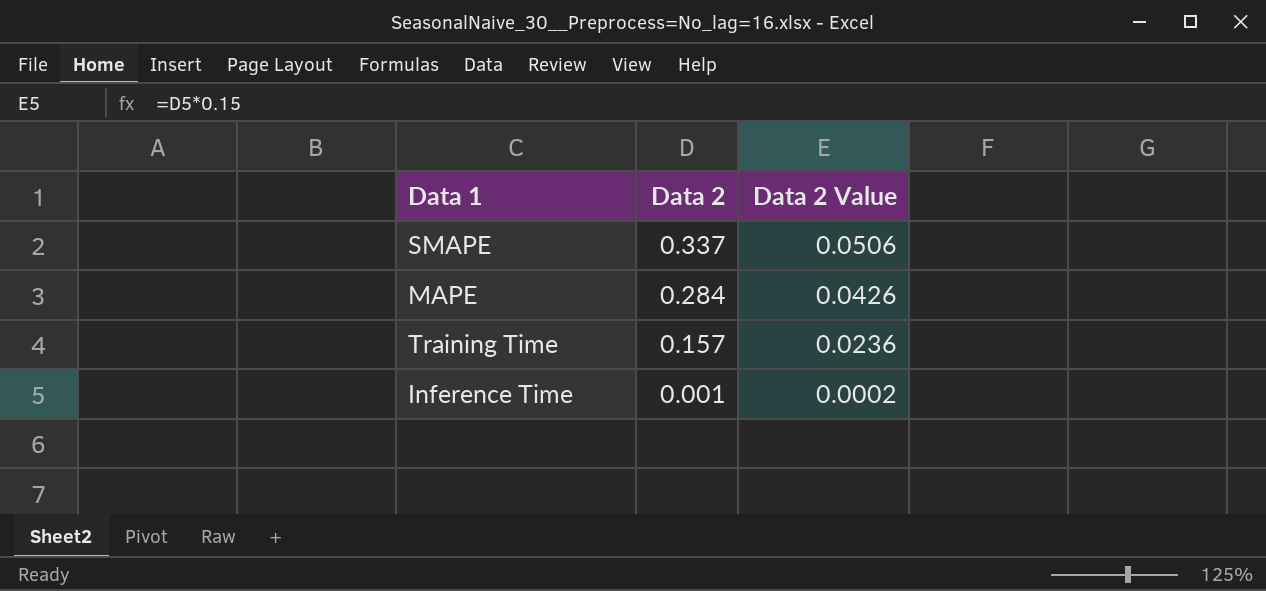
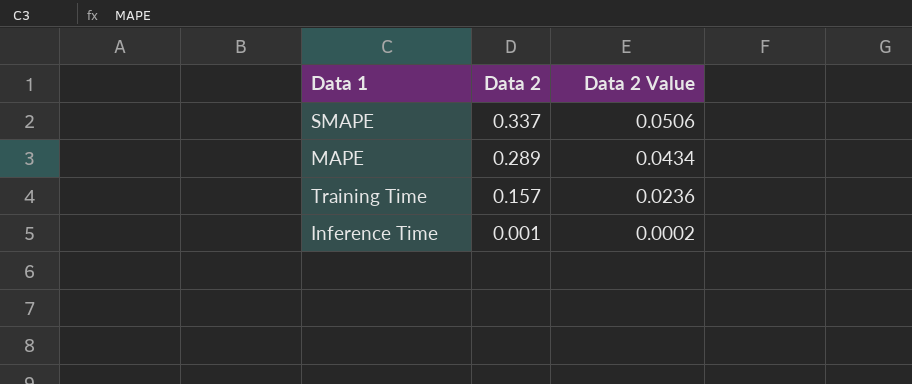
MAPE | Data 2: 0.284 -> 0.289
MAPE | Data 2 Value: 0.0426 -> 0.0434

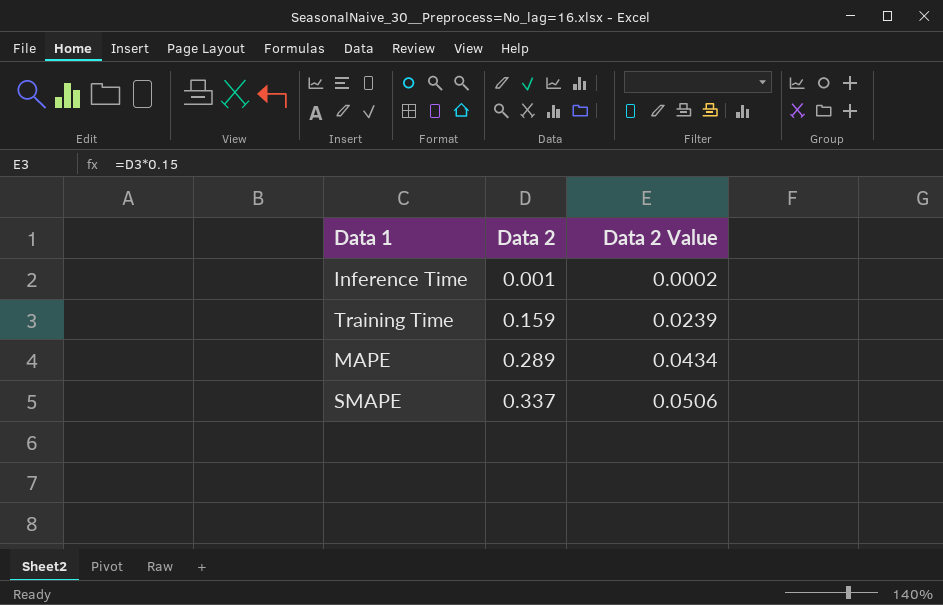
row order: Data 2 descending -> Data 2 ascending
Training Time | Data 2: 0.157 -> 0.159
Training Time | Data 2 Value: 0.0236 -> 0.0239

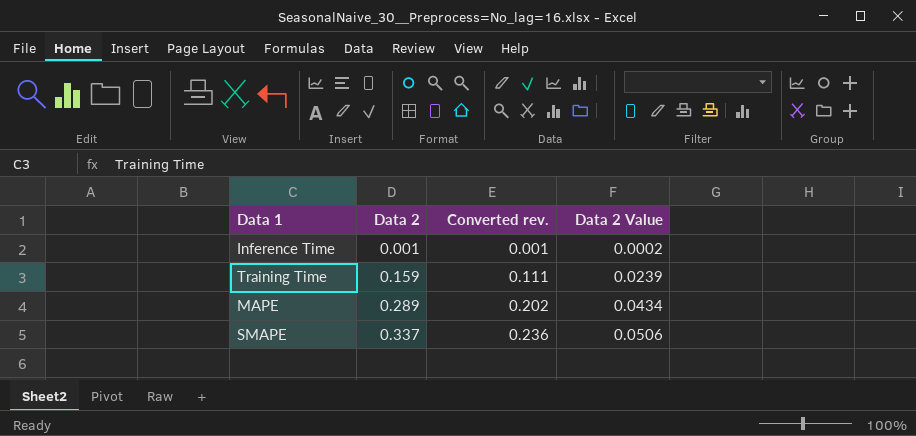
column Converted rev. | formula: none -> [Data 2] * 0.7

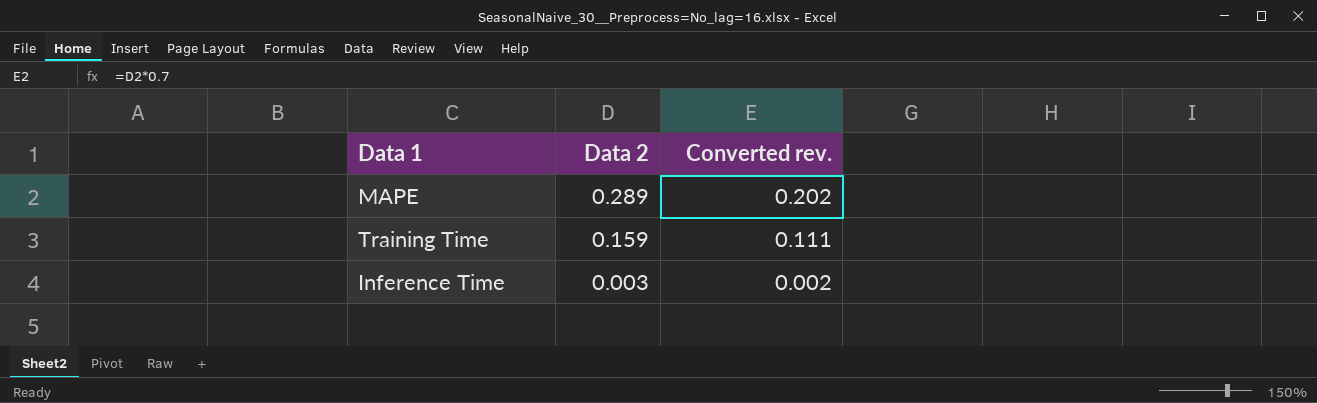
row order: Data 2 ascending -> Data 2 descending
column Data 2 Value | formula: [Data 2] * 0.15 -> none
row SMAPE: 0.337 | 0.236 | 0.0506 -> none
Inference Time | Data 2: 0.001 -> 0.003
Inference Time | Converted rev.: 0.001 -> 0.002

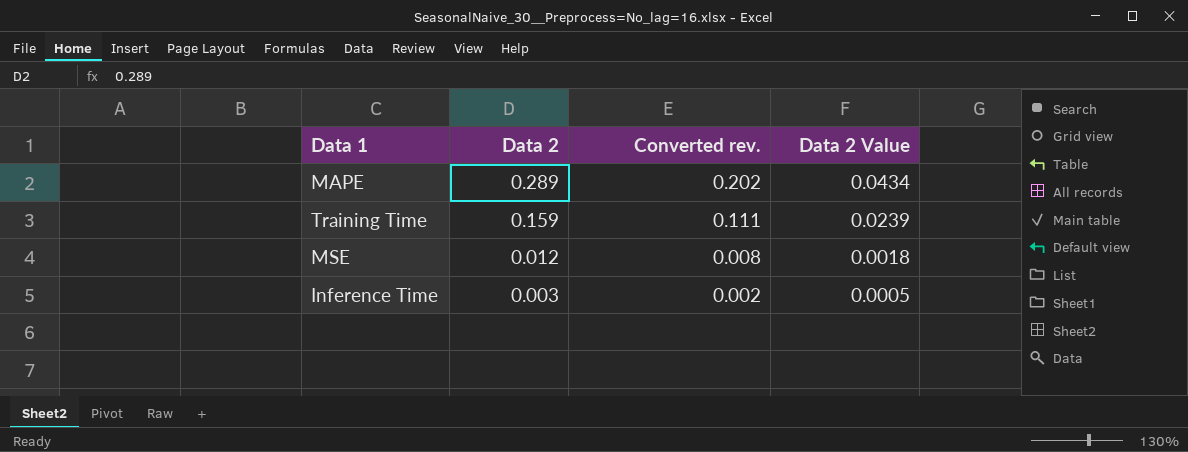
column Data 2 Value | formula: none -> [Data 2] * 0.15
row MSE: none -> 0.012 | 0.008 | 0.0018

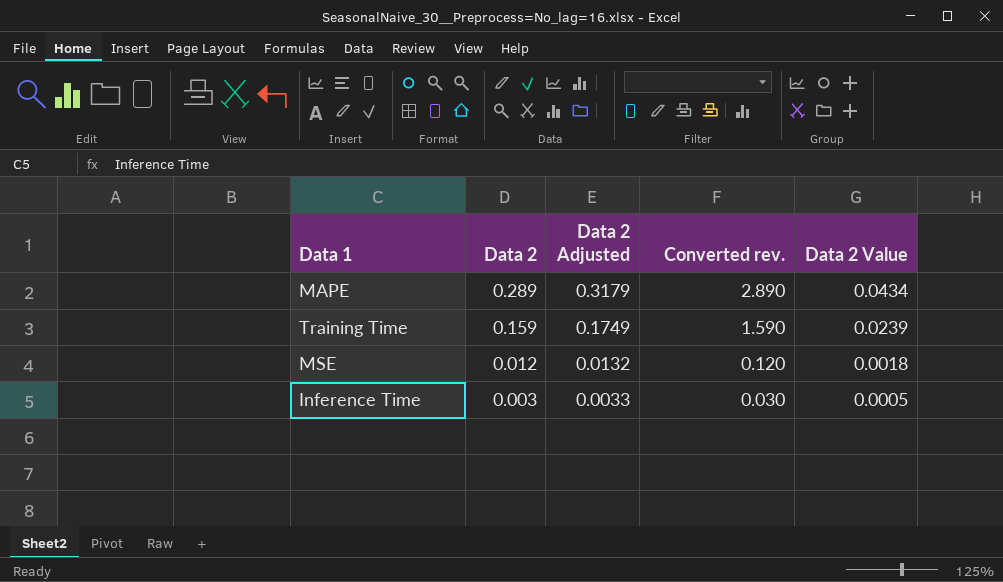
column Data 2 Adjusted | formula: none -> [Data 2] * 1.1
column Converted rev. | formula: [Data 2] * 0.7 -> [Data 2] * 10

